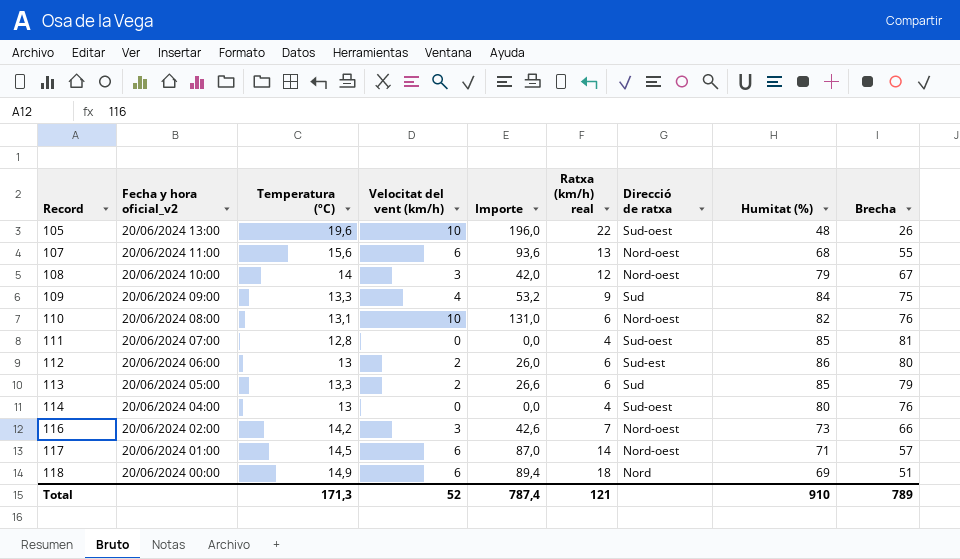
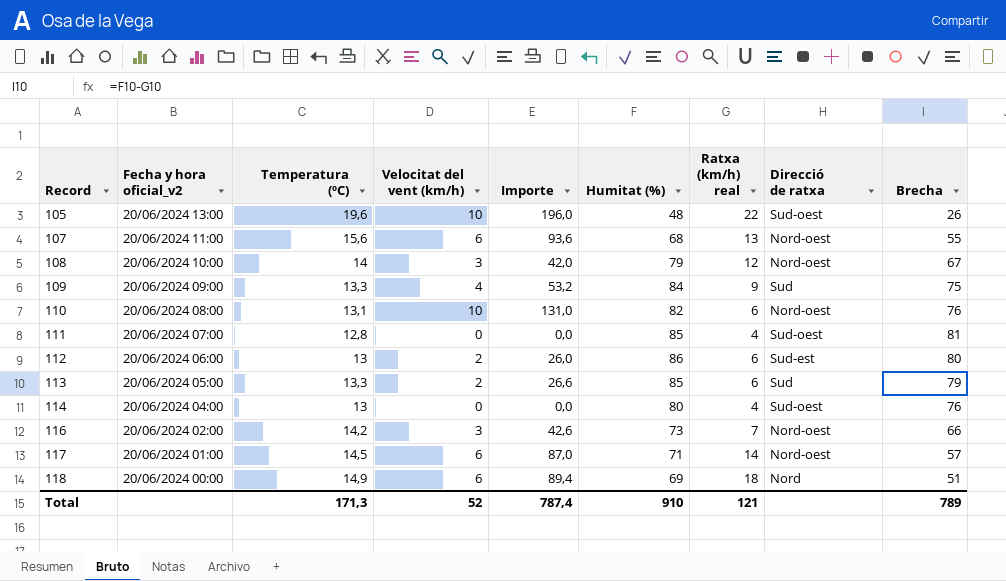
column Humitat (%) | position: 8 -> 6

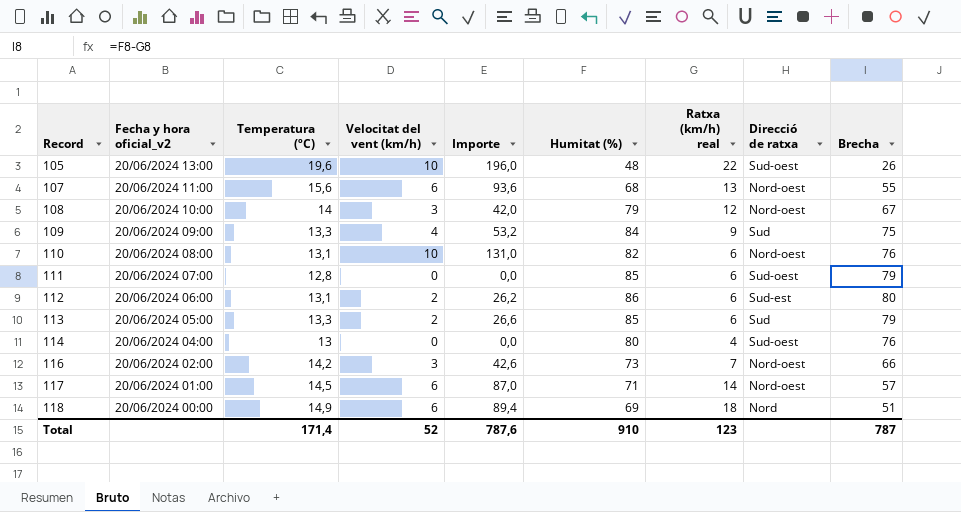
111 | Ratxa (km/h) real: 4 -> 6
111 | Brecha: 81 -> 79
112 | Temperatura (ºC): 13 -> 13,1
112 | Importe: 26,0 -> 26,2
Total | Temperatura (ºC): 171,3 -> 171,4
Total | Importe: 787,4 -> 787,6
Total | Ratxa (km/h) real: 121 -> 123
Total | Brecha: 789 -> 787

